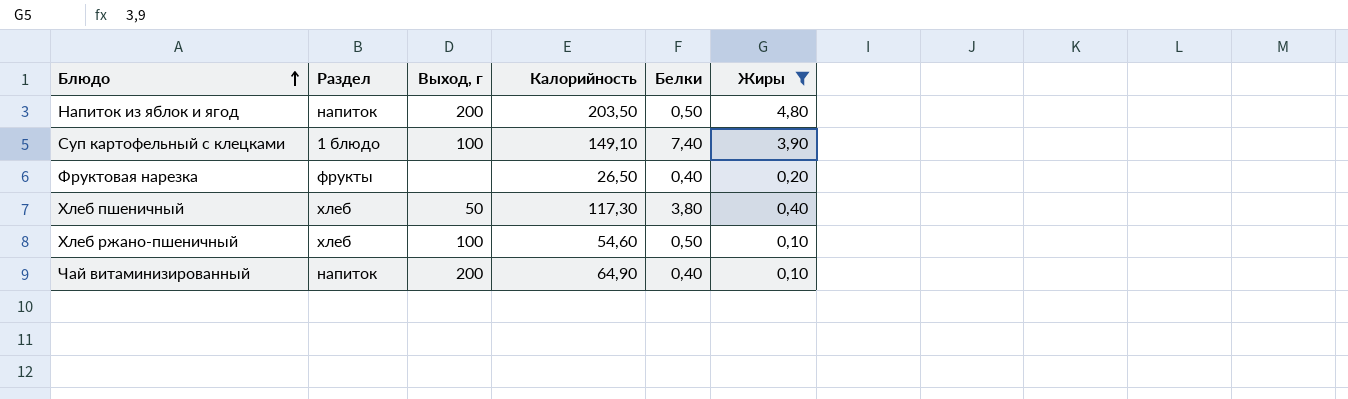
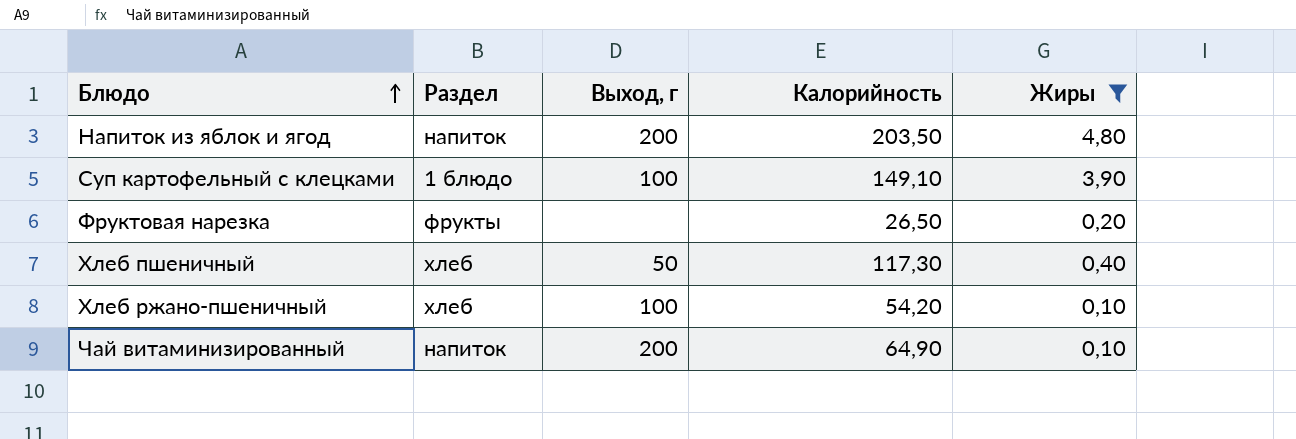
column Белки | position: 5 -> none
Хлеб ржано-пшеничный | Калорийность: 54,60 -> 54,20

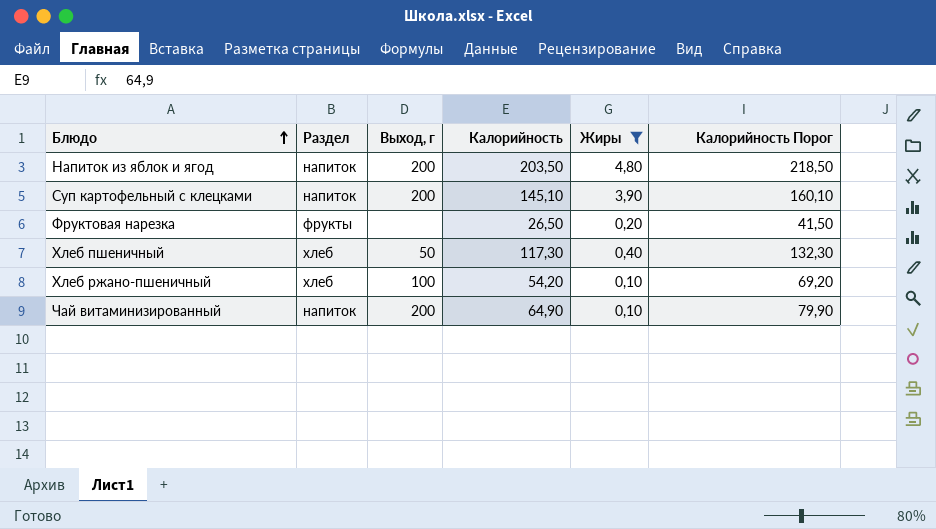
column Калорийность Порог | formula: none -> [Калорийность] + 15
Суп картофельный с клецками | Раздел: 1 блюдо -> напиток
Суп картофельный с клецками | Выход, г: 100 -> 200
Суп картофельный с клецками | Калорийность: 149,10 -> 145,10

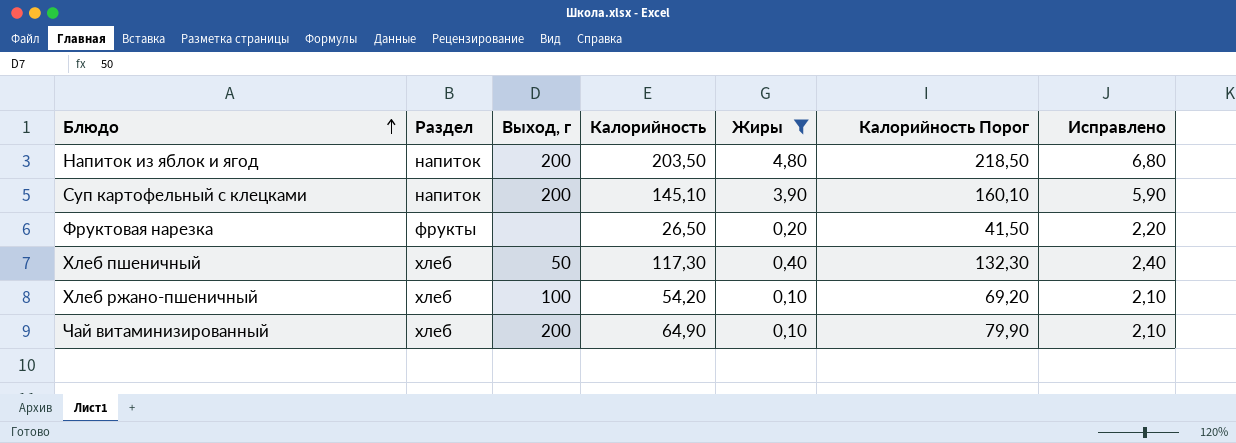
column Исправлено | formula: none -> [Жиры] + 2
Чай витаминизированный | Раздел: напиток -> хлеб

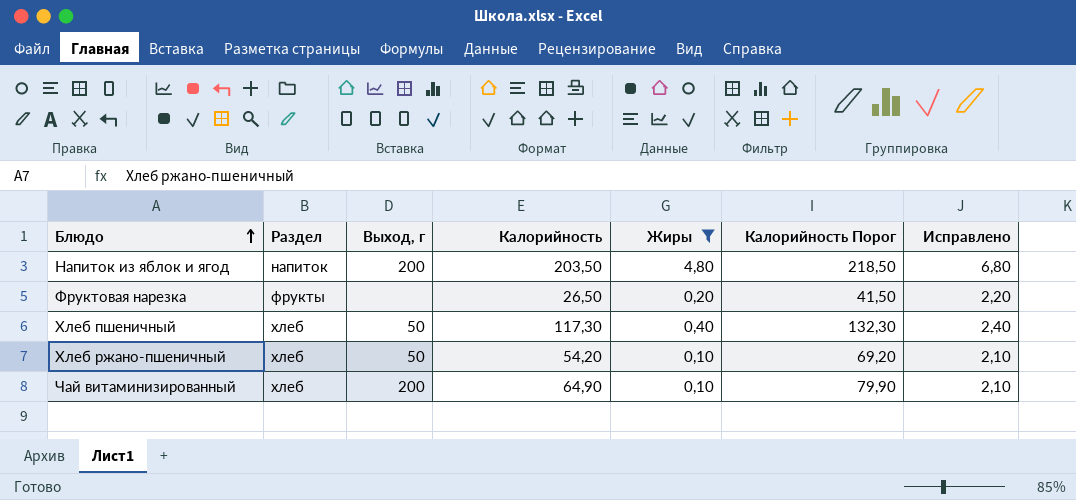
row Суп картофельный с клецками: напиток | 200 | 145,10 | 3,90 | 160,10 | 5,90 -> none
Хлеб ржано-пшеничный | Выход, г: 100 -> 50

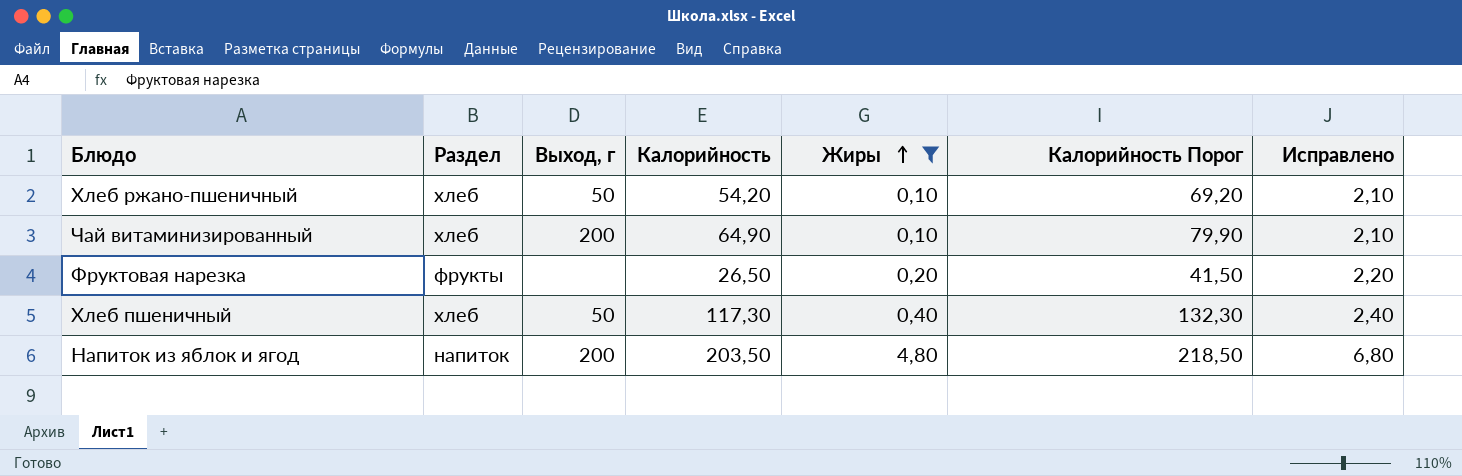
row order: Блюдо ascending -> Жиры ascending

